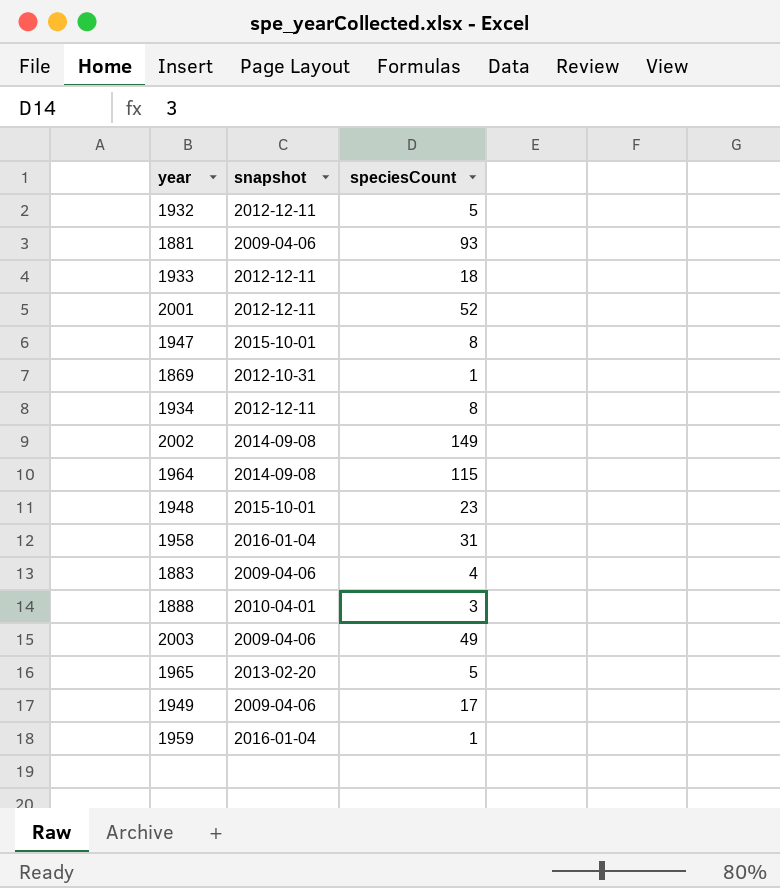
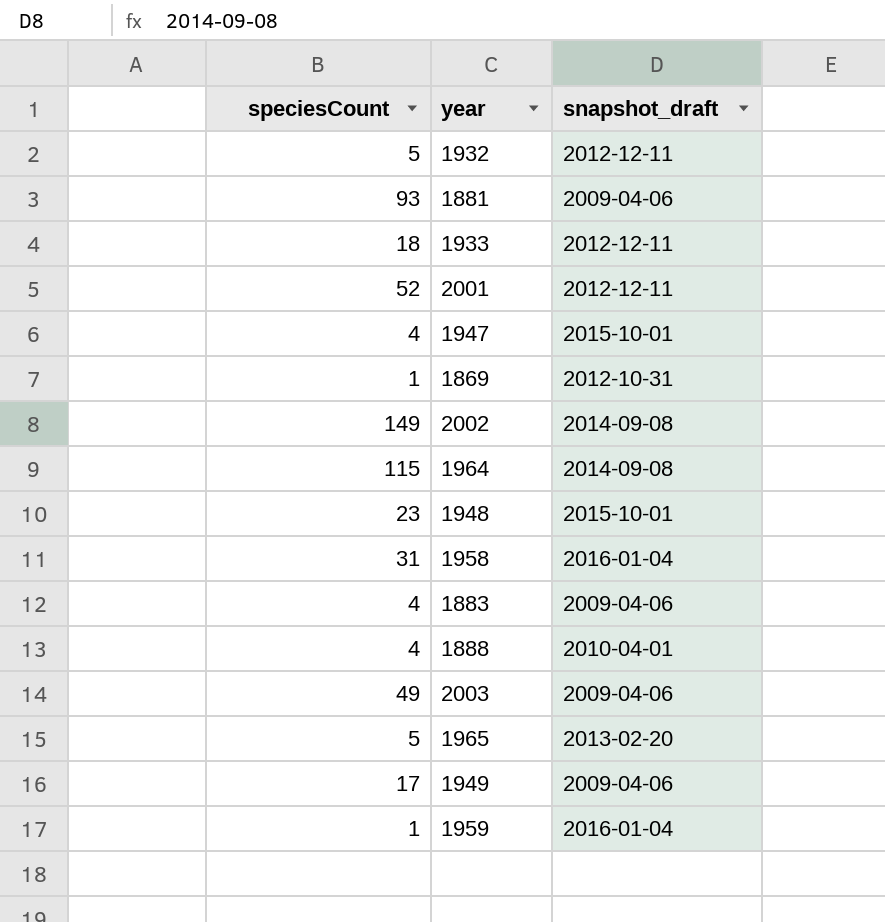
column speciesCount | position: 3 -> 1
column name: snapshot -> snapshot_draft
row 1934: 2012-12-11 | 8 -> none
1947 | speciesCount: 8 -> 4
1888 | speciesCount: 3 -> 4

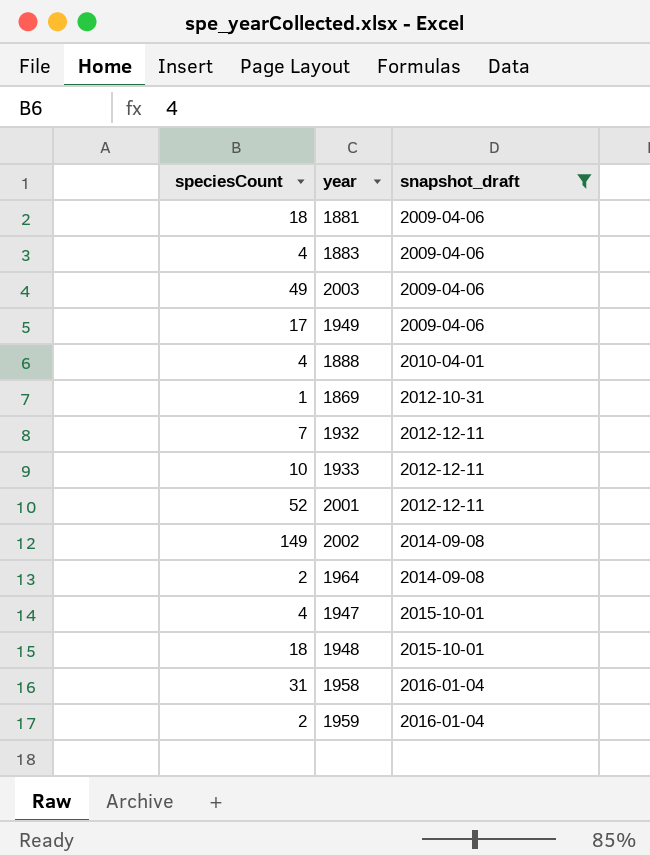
filter: none -> snapshot_draft != 2013-02-20
row order: none -> snapshot_draft ascending
1881 | speciesCount: 93 -> 18
1932 | speciesCount: 5 -> 7
1933 | speciesCount: 18 -> 10
1964 | speciesCount: 115 -> 2
1948 | speciesCount: 23 -> 18
1959 | speciesCount: 1 -> 2

